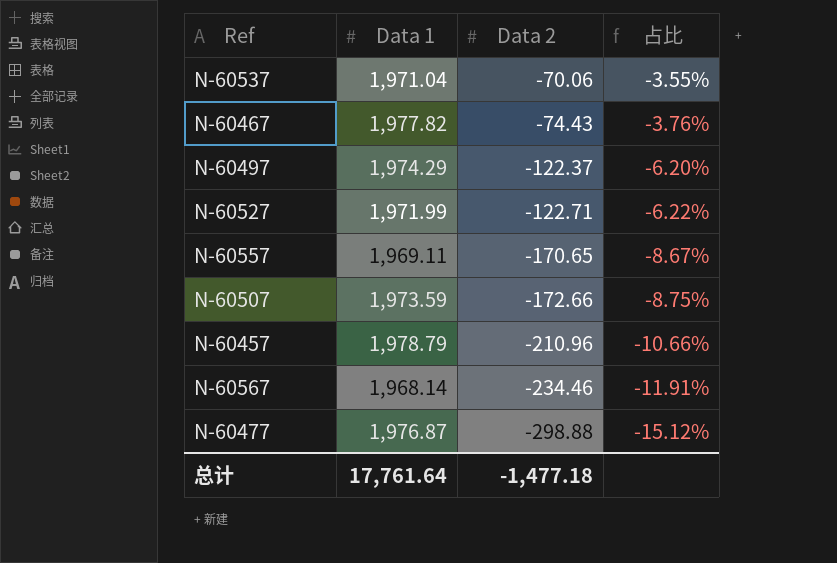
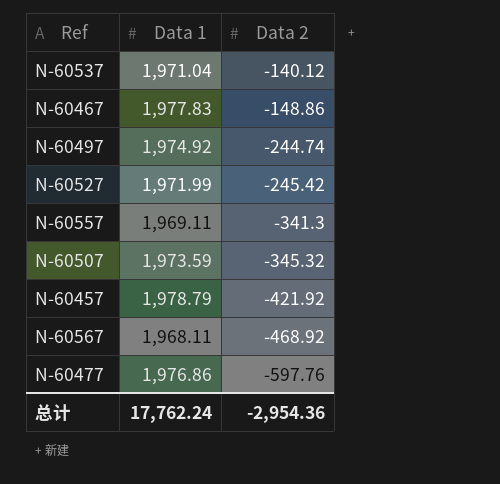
column 占比 | formula: [Data 2] / [Data 1] -> none
N-60537 | Data 2: -70.06 -> -140.12
N-60467 | Data 1: 1,977.82 -> 1,977.83
N-60467 | Data 2: -74.43 -> -148.86
N-60497 | Data 1: 1,974.29 -> 1,974.92
N-60497 | Data 2: -122.37 -> -244.74
N-60527 | Data 2: -122.71 -> -245.42
N-60557 | Data 2: -170.65 -> -341.3
N-60507 | Data 2: -172.66 -> -345.32
N-60457 | Data 2: -210.96 -> -421.92
N-60567 | Data 1: 1,968.14 -> 1,968.11
N-60567 | Data 2: -234.46 -> -468.92
N-60477 | Data 1: 1,976.87 -> 1,976.86
N-60477 | Data 2: -298.88 -> -597.76
总计 | Data 1: 17,761.64 -> 17,762.24
总计 | Data 2: -1,477.18 -> -2,954.36

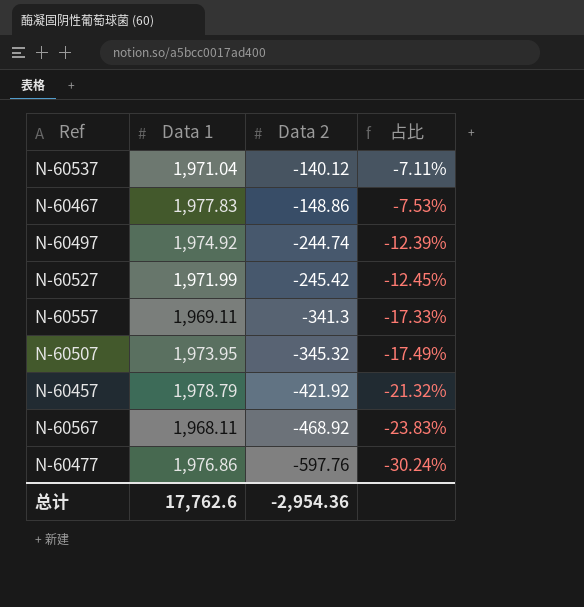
column 占比 | formula: none -> [Data 2] / [Data 1]
N-60507 | Data 1: 1,973.59 -> 1,973.95
总计 | Data 1: 17,762.24 -> 17,762.6

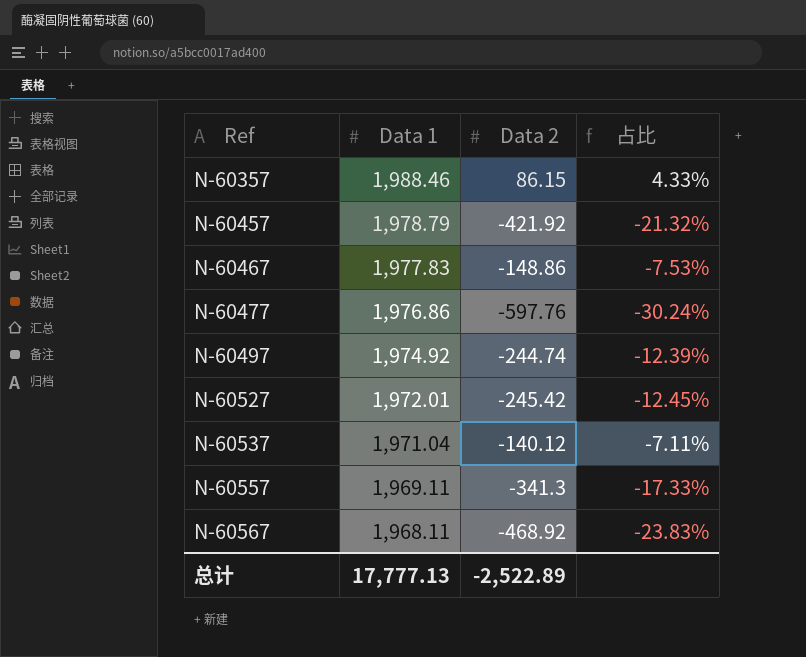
row order: Data 2 descending -> Ref ascending
row N-60507: 1,973.95 | -345.32 | -17.49% -> none
row N-60357: none -> 1,988.46 | 86.15 | 4.33%
N-60527 | Data 1: 1,971.99 -> 1,972.01
总计 | Data 1: 17,762.6 -> 17,777.13
总计 | Data 2: -2,954.36 -> -2,522.89

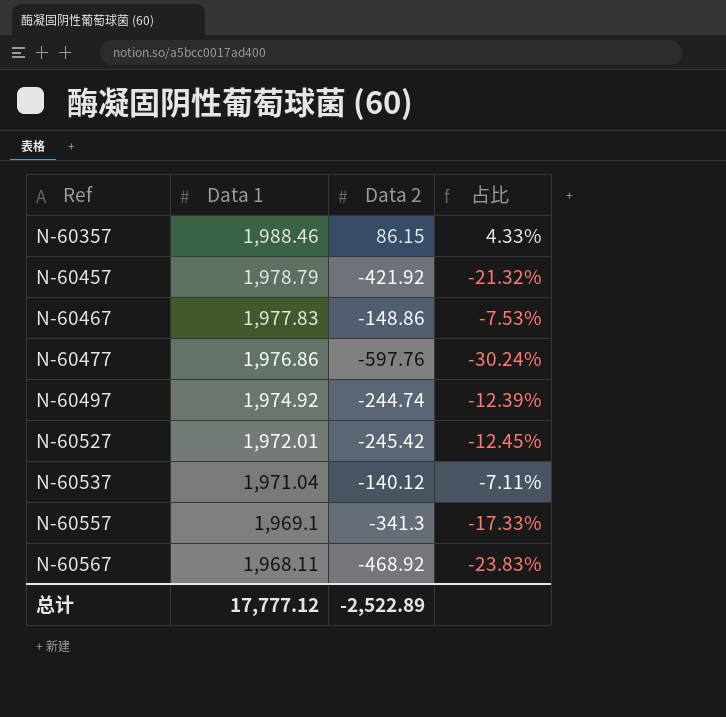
N-60557 | Data 1: 1,969.11 -> 1,969.1
总计 | Data 1: 17,777.13 -> 17,777.12

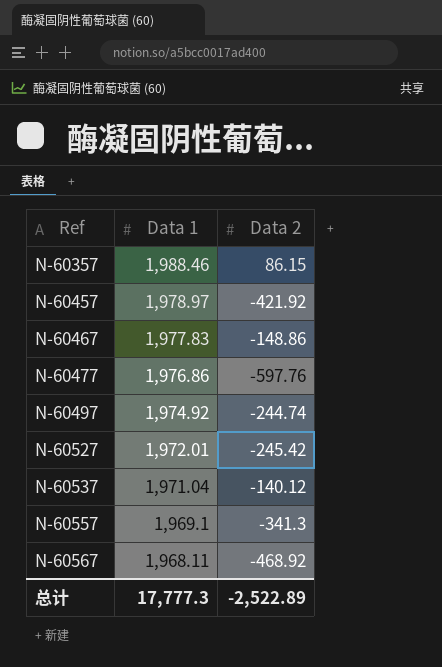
column 占比 | formula: [Data 2] / [Data 1] -> none
N-60457 | Data 1: 1,978.79 -> 1,978.97
总计 | Data 1: 17,777.12 -> 17,777.3

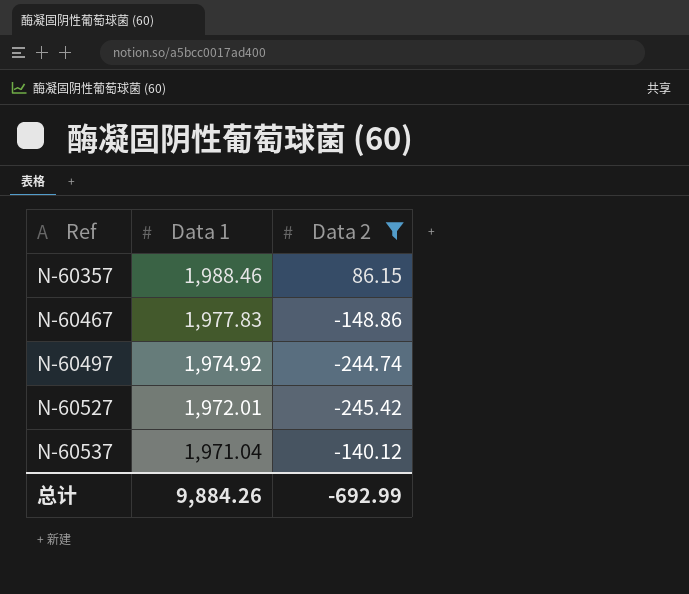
filter: none -> Data 2 >= -245.42
总计 | Data 1: 17,777.3 -> 9,884.26
总计 | Data 2: -2,522.89 -> -692.99

